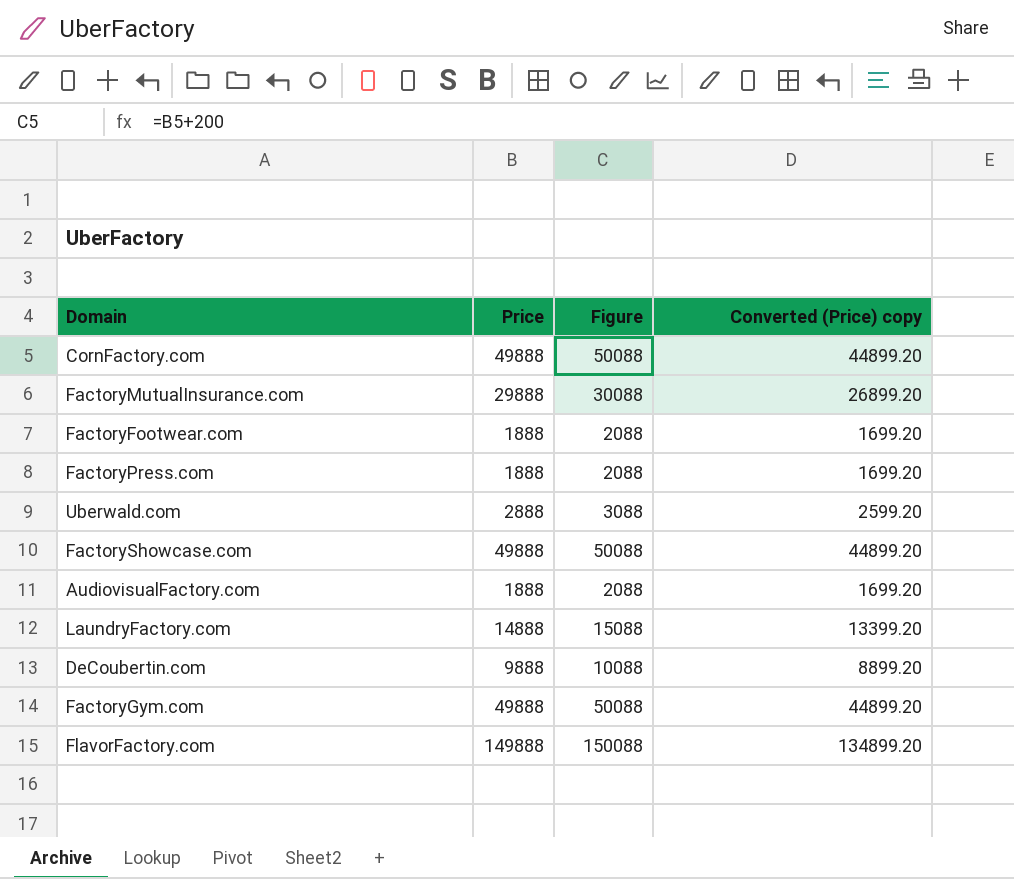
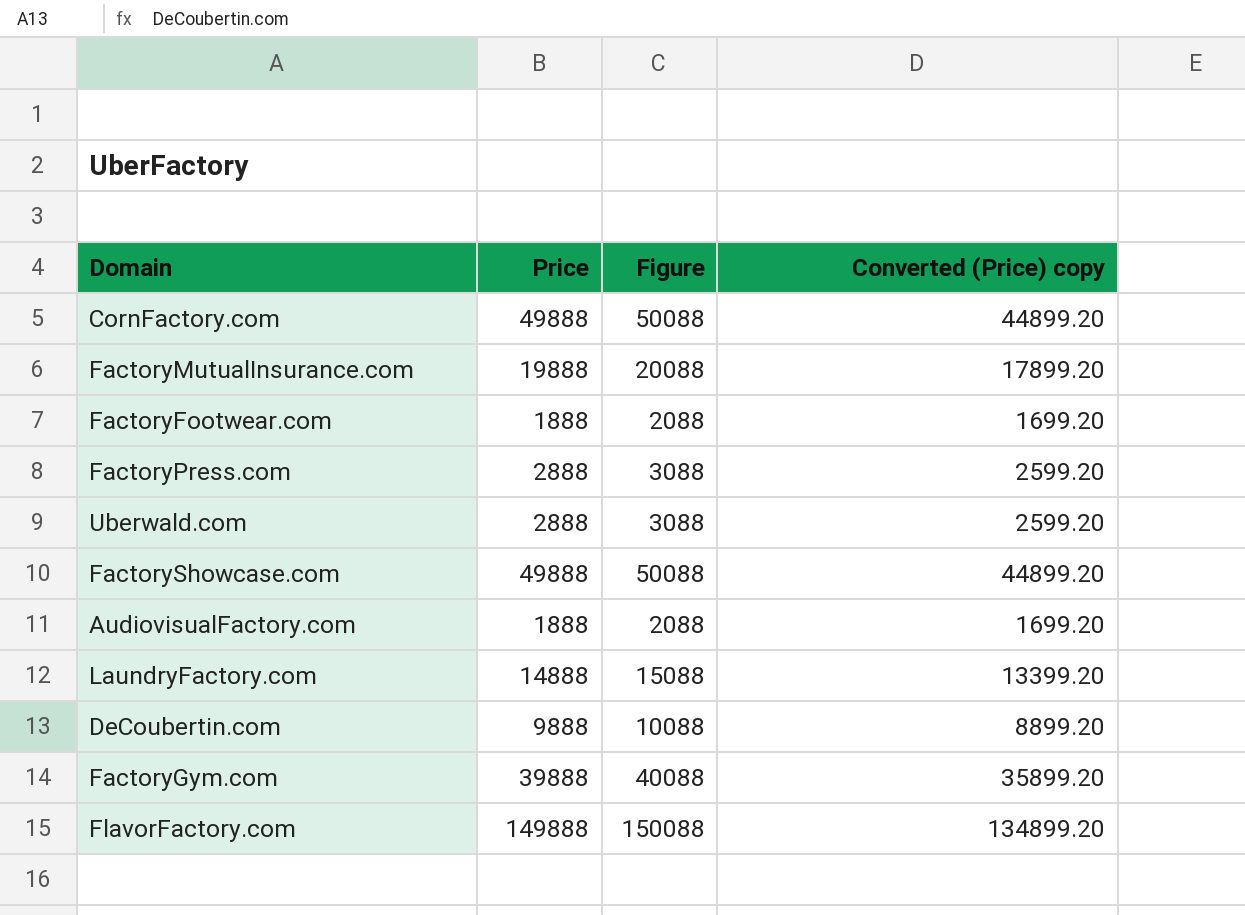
FactoryMutualInsurance.com | Price: 29888 -> 19888
FactoryMutualInsurance.com | Figure: 30088 -> 20088
FactoryMutualInsurance.com | Converted (Price) copy: 26899.20 -> 17899.20
FactoryPress.com | Price: 1888 -> 2888
FactoryPress.com | Figure: 2088 -> 3088
FactoryPress.com | Converted (Price) copy: 1699.20 -> 2599.20
FactoryGym.com | Price: 49888 -> 39888
FactoryGym.com | Figure: 50088 -> 40088
FactoryGym.com | Converted (Price) copy: 44899.20 -> 35899.20

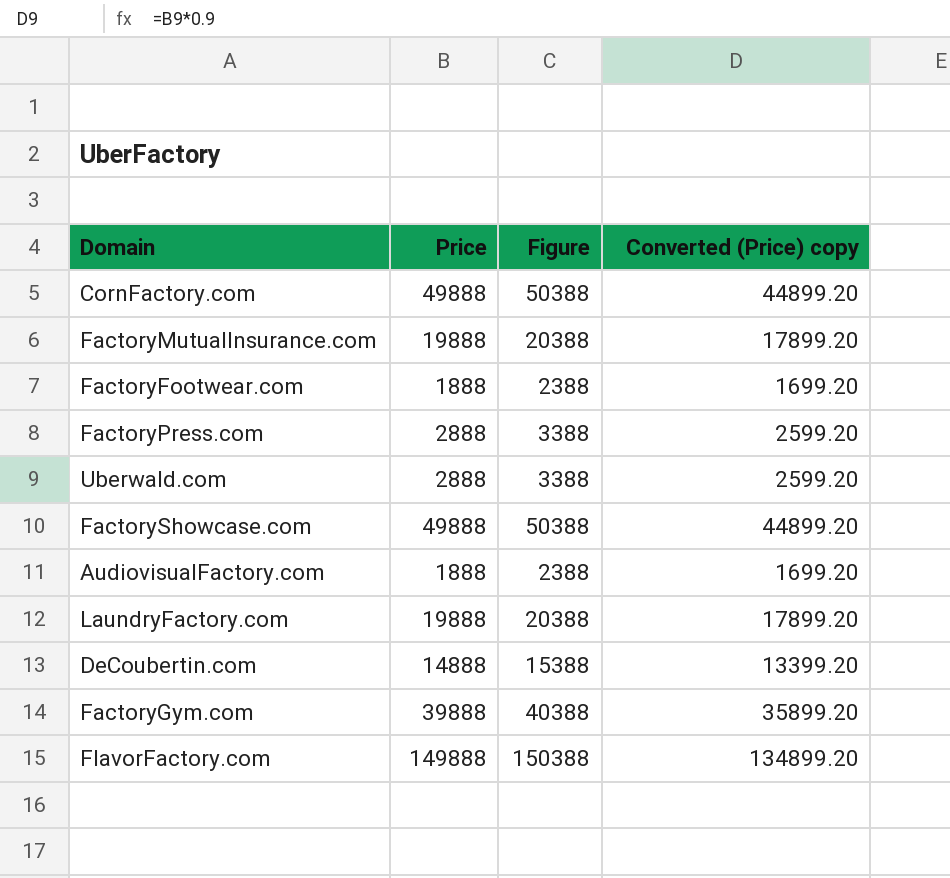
column Figure | formula: [Price] + 200 -> [Price] + 500
LaundryFactory.com | Price: 14888 -> 19888
LaundryFactory.com | Converted (Price) copy: 13399.20 -> 17899.20
DeCoubertin.com | Price: 9888 -> 14888
DeCoubertin.com | Converted (Price) copy: 8899.20 -> 13399.20

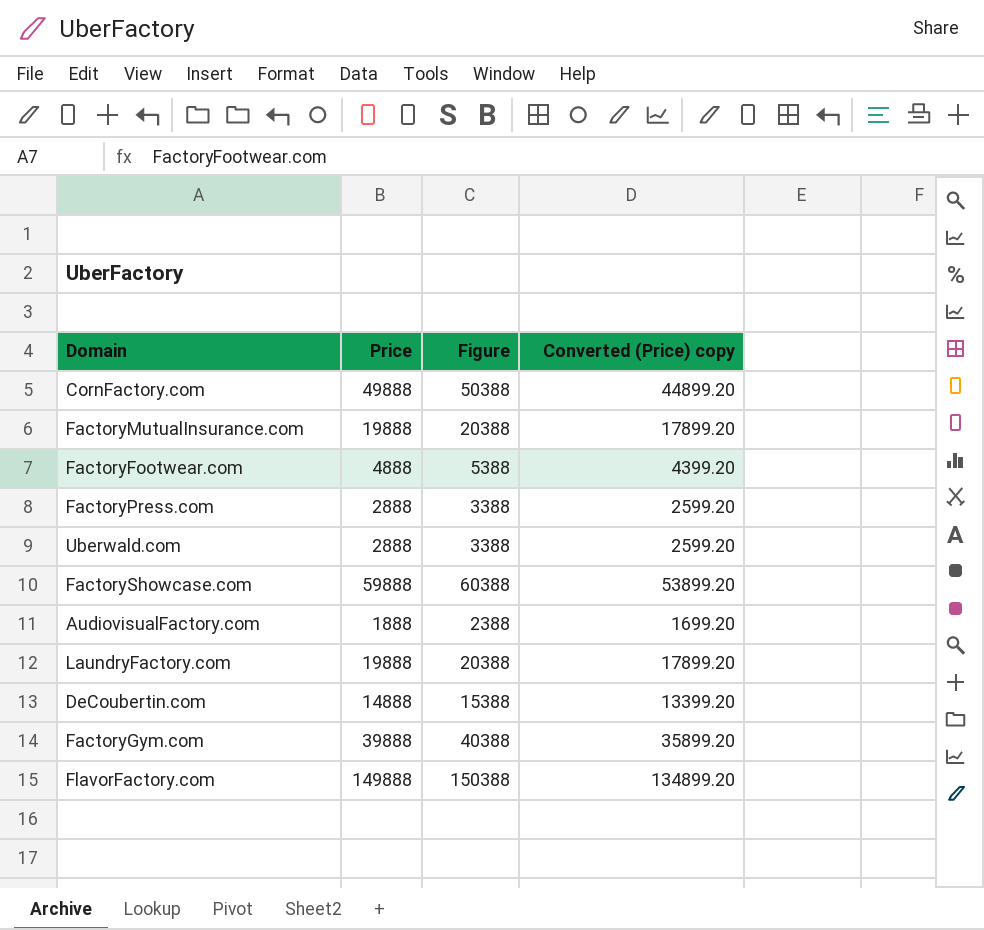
FactoryFootwear.com | Price: 1888 -> 4888
FactoryFootwear.com | Figure: 2388 -> 5388
FactoryFootwear.com | Converted (Price) copy: 1699.20 -> 4399.20
FactoryShowcase.com | Price: 49888 -> 59888
FactoryShowcase.com | Figure: 50388 -> 60388
FactoryShowcase.com | Converted (Price) copy: 44899.20 -> 53899.20

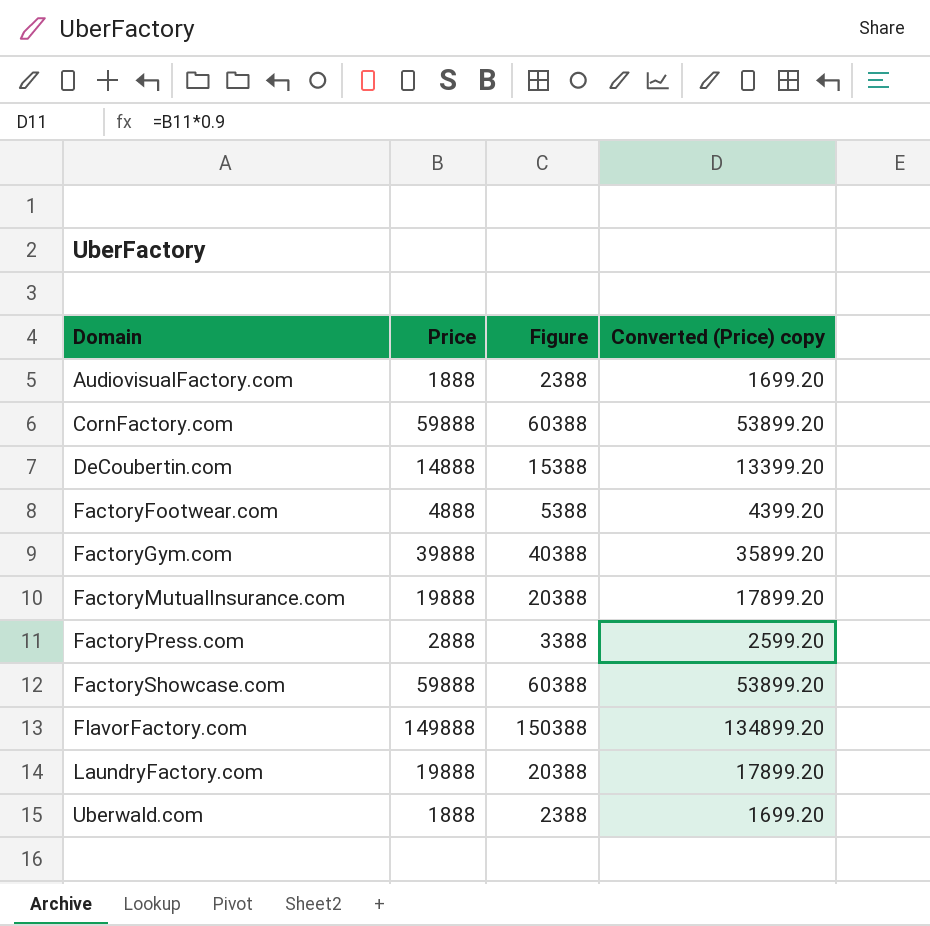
row order: none -> Domain ascending
CornFactory.com | Price: 49888 -> 59888
CornFactory.com | Figure: 50388 -> 60388
CornFactory.com | Converted (Price) copy: 44899.20 -> 53899.20
Uberwald.com | Price: 2888 -> 1888
Uberwald.com | Figure: 3388 -> 2388
Uberwald.com | Converted (Price) copy: 2599.20 -> 1699.20

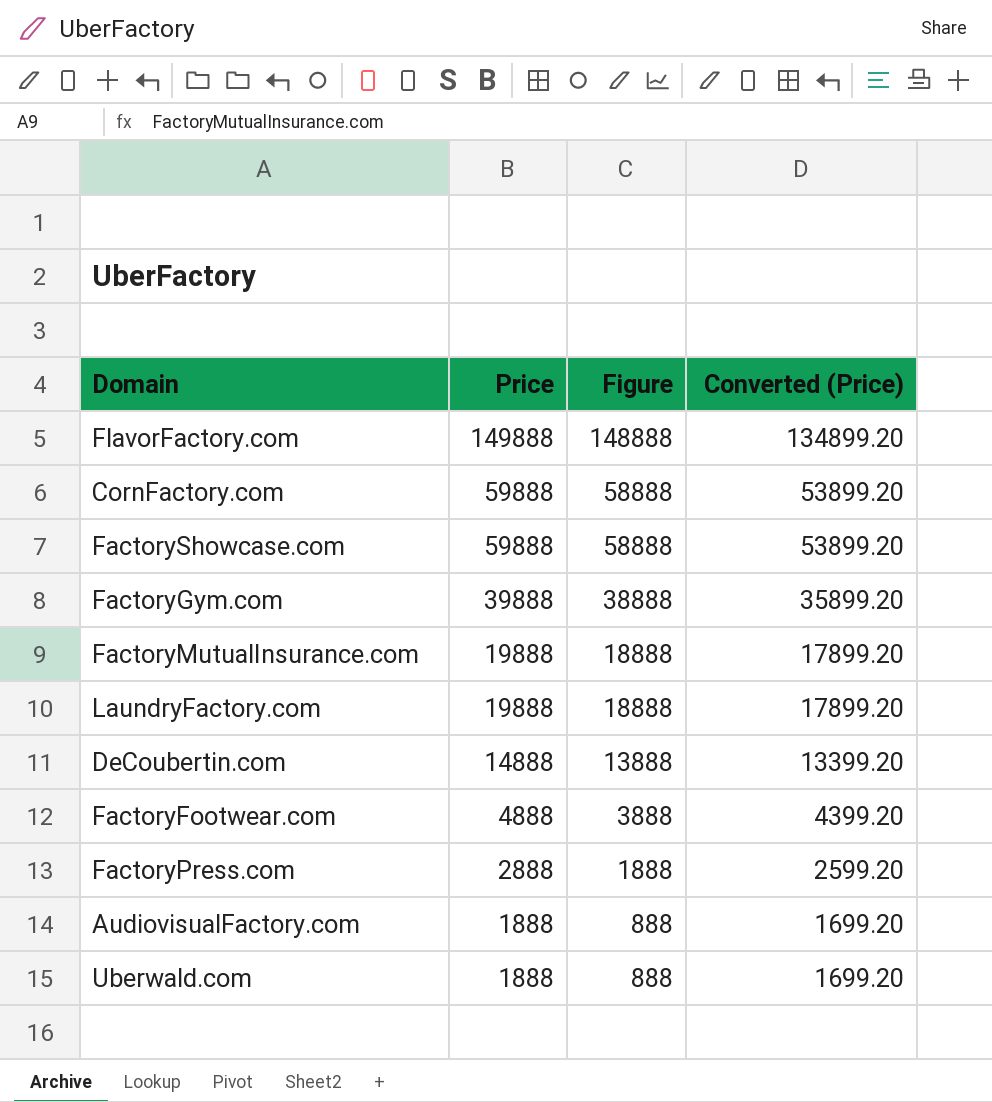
row order: Domain ascending -> Price descending
column Figure | formula: [Price] + 500 -> [Price] - 1000
column name: Converted (Price) copy -> Converted (Price)

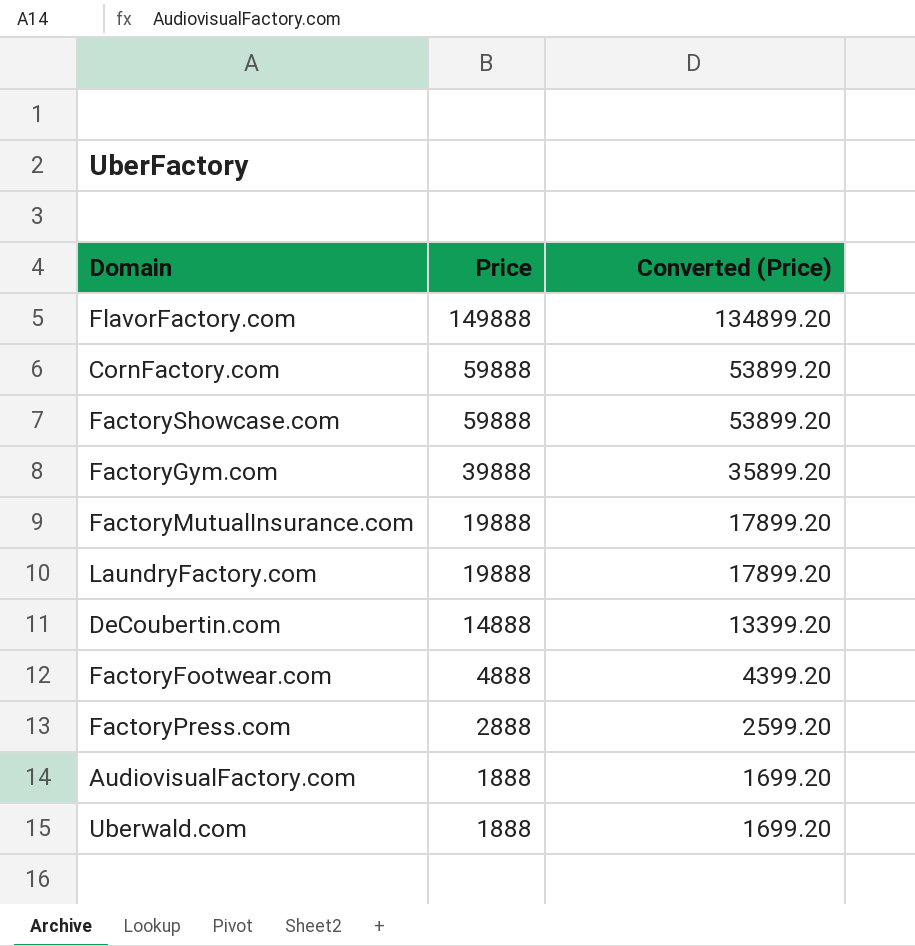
column Figure | formula: [Price] - 1000 -> none

